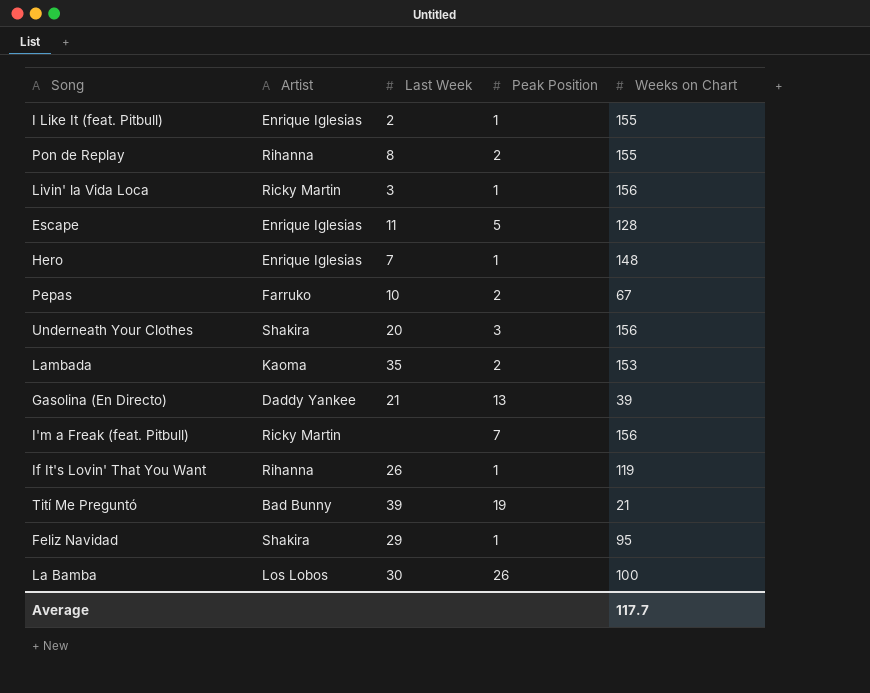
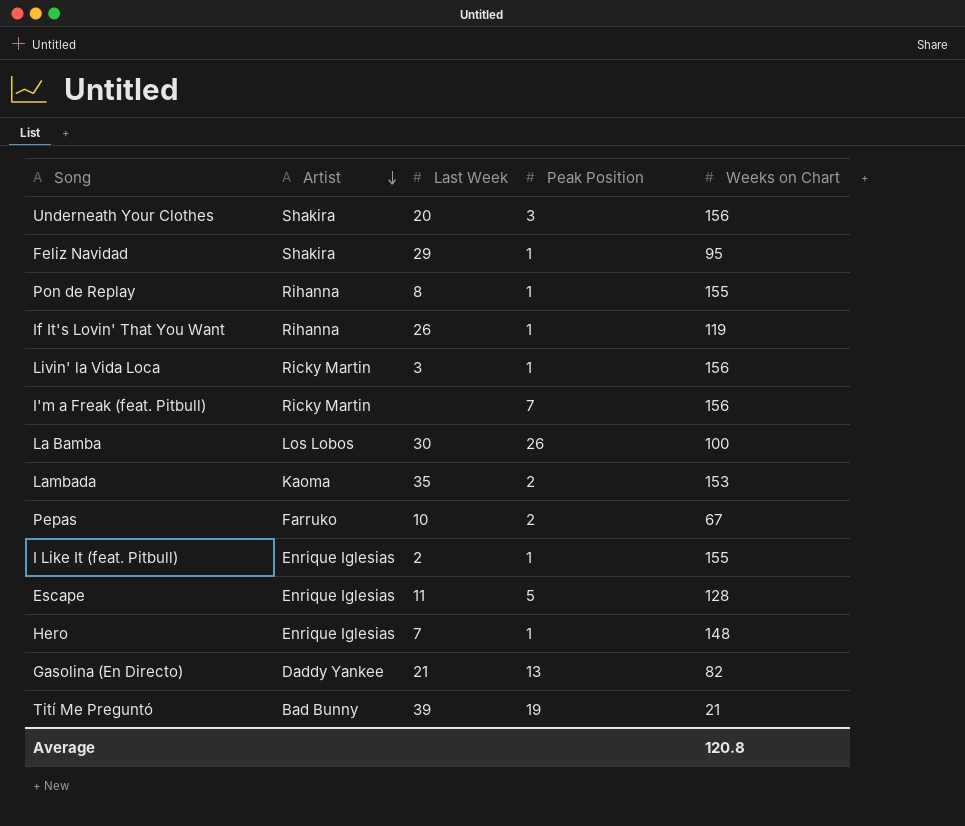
row order: none -> Artist descending
Pon de Replay | Peak Position: 2 -> 1
Gasolina (En Directo) | Weeks on Chart: 39 -> 82
Average | Weeks on Chart: 117.7 -> 120.8

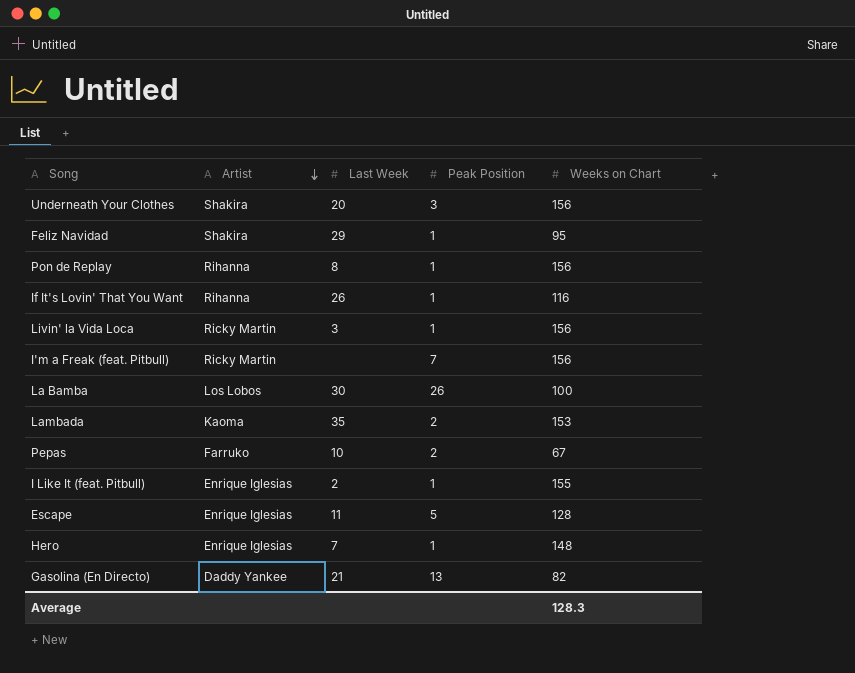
row Tití Me Preguntó: Bad Bunny | 39 | 19 | 21 -> none
Pon de Replay | Weeks on Chart: 155 -> 156
If It's Lovin' That You Want | Weeks on Chart: 119 -> 116
Average | Weeks on Chart: 120.8 -> 128.3

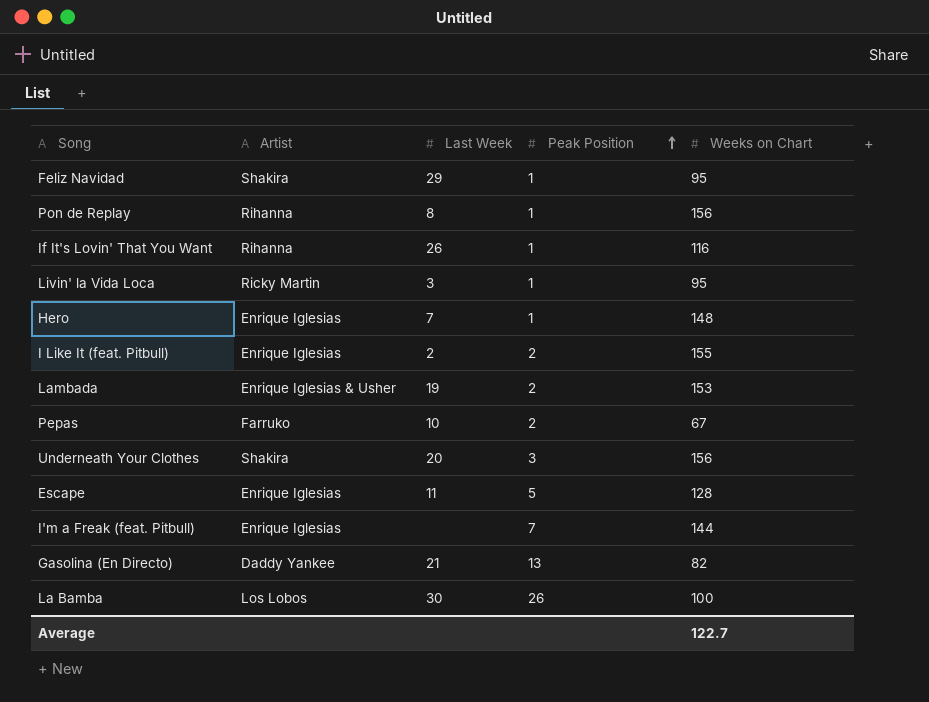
row order: Artist descending -> Peak Position ascending
Livin' la Vida Loca | Weeks on Chart: 156 -> 95
I Like It (feat. Pitbull) | Peak Position: 1 -> 2
Lambada | Artist: Kaoma -> Enrique Iglesias & Usher
Lambada | Last Week: 35 -> 19
I'm a Freak (feat. Pitbull) | Artist: Ricky Martin -> Enrique Iglesias
I'm a Freak (feat. Pitbull) | Weeks on Chart: 156 -> 144
Average | Weeks on Chart: 128.3 -> 122.7

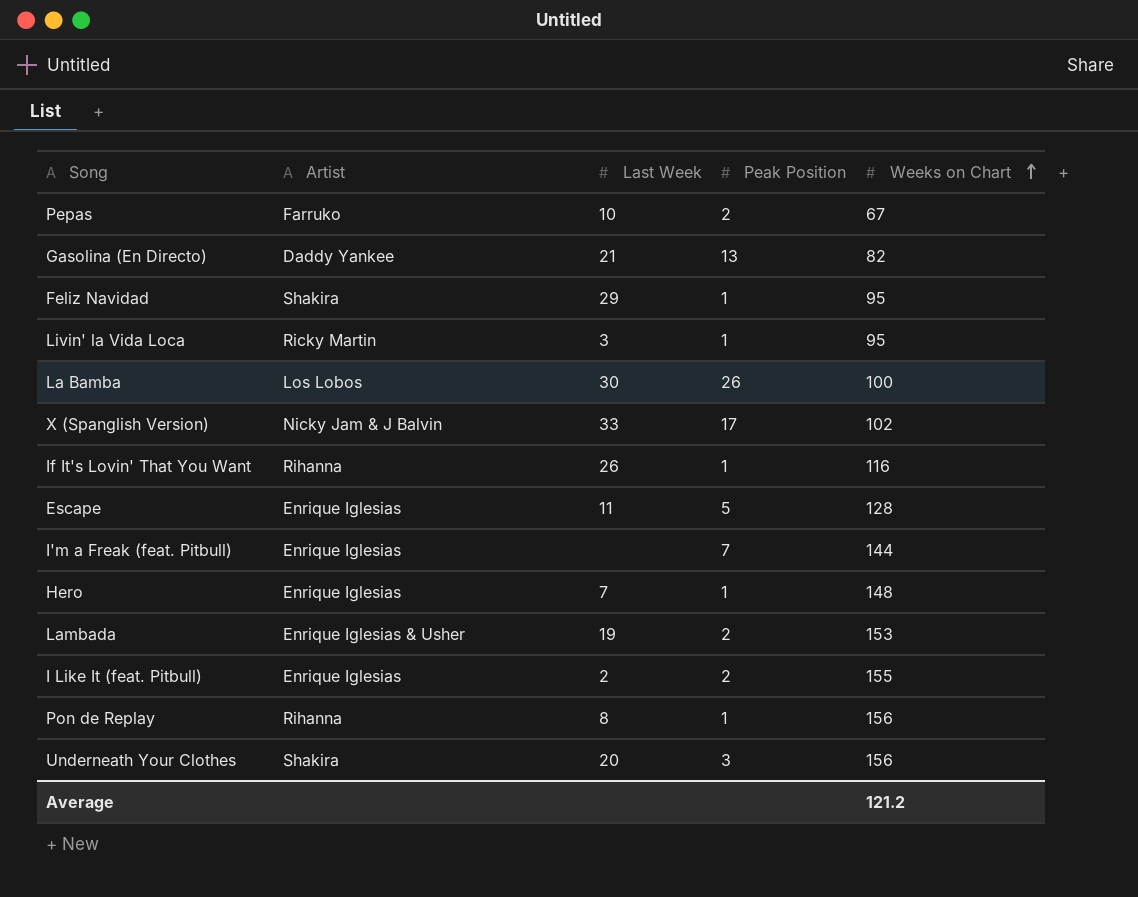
row order: Peak Position ascending -> Weeks on Chart ascending
row X (Spanglish Version): none -> Nicky Jam & J Balvin | 33 | 17 | 102
Average | Weeks on Chart: 122.7 -> 121.2

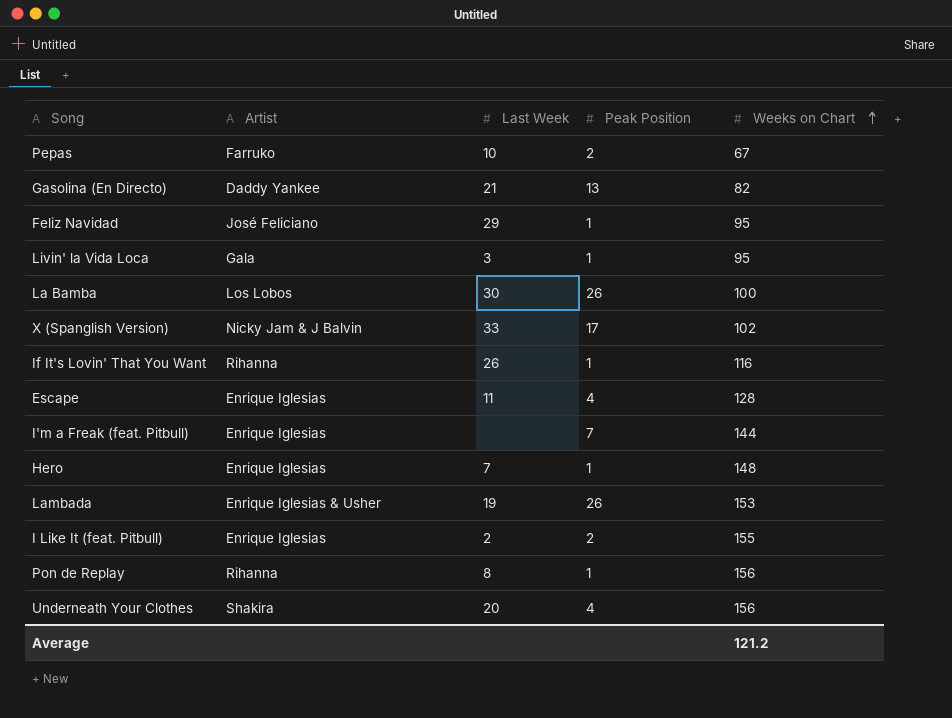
Feliz Navidad | Artist: Shakira -> José Feliciano
Livin' la Vida Loca | Artist: Ricky Martin -> Gala
Escape | Peak Position: 5 -> 4
Lambada | Peak Position: 2 -> 26
Underneath Your Clothes | Peak Position: 3 -> 4

